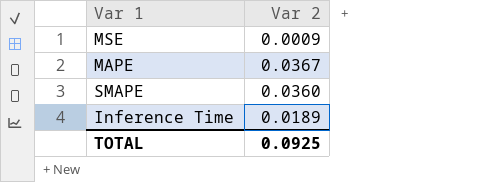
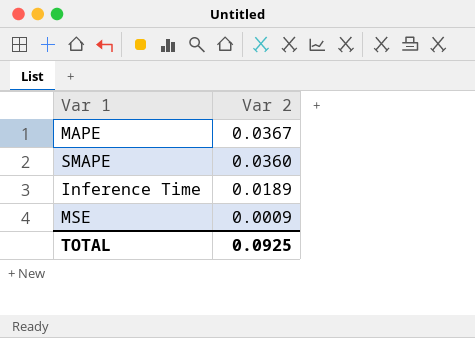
row order: none -> Var 2 descending

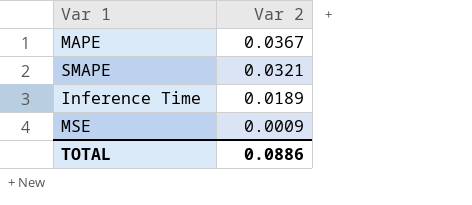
SMAPE | Var 2: 0.0360 -> 0.0321
TOTAL | Var 2: 0.0925 -> 0.0886

